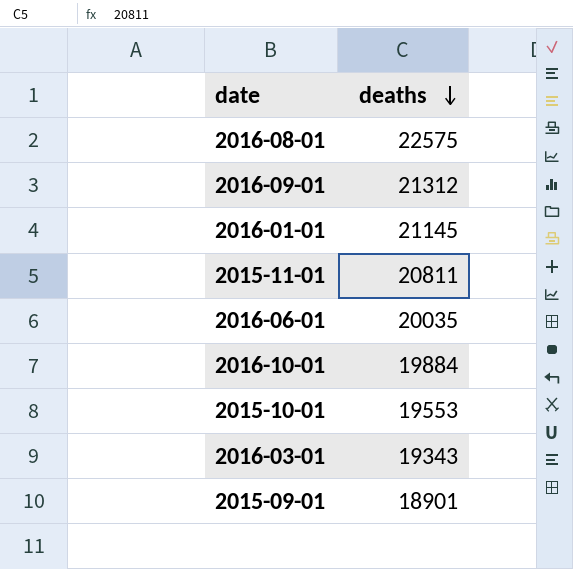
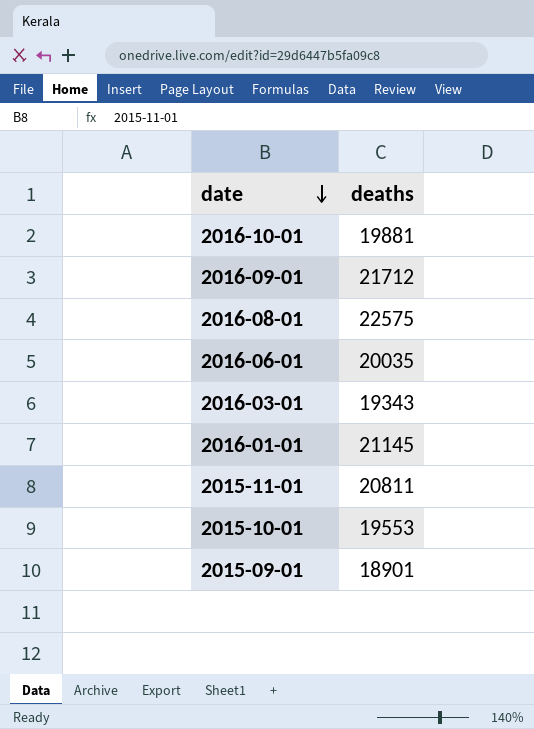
row order: deaths descending -> date descending
2016-10-01 | deaths: 19884 -> 19881
2016-09-01 | deaths: 21312 -> 21712

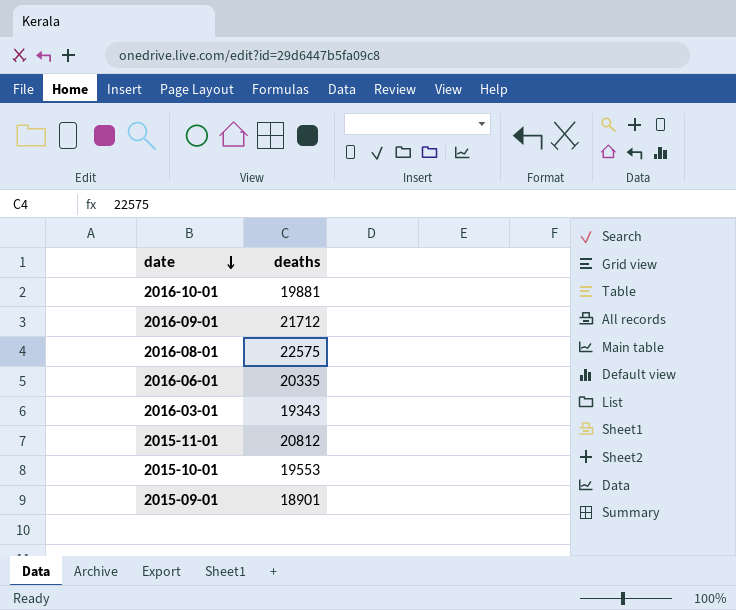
row 2016-01-01: 21145 -> none
2016-06-01 | deaths: 20035 -> 20335
2015-11-01 | deaths: 20811 -> 20812

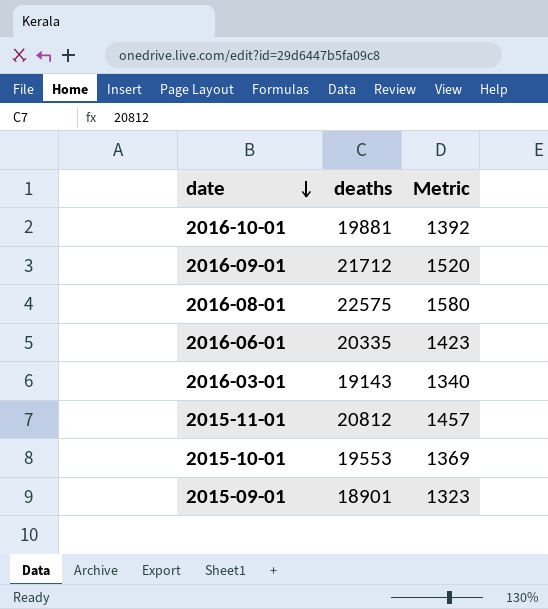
column Metric | formula: none -> [deaths] * 0.07
2016-03-01 | deaths: 19343 -> 19143

